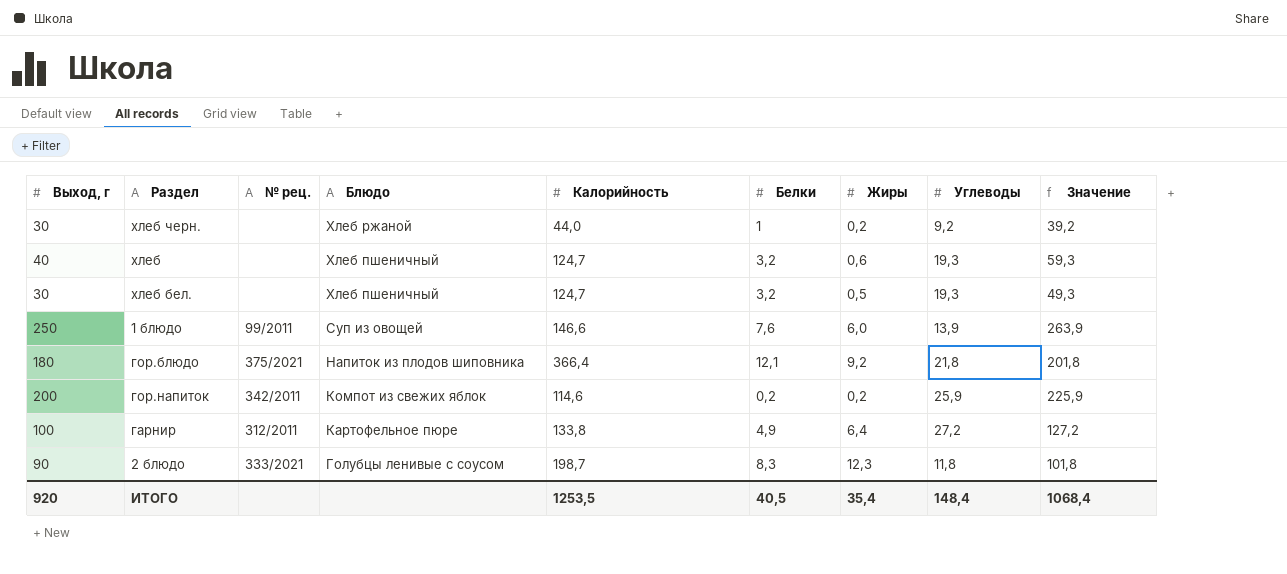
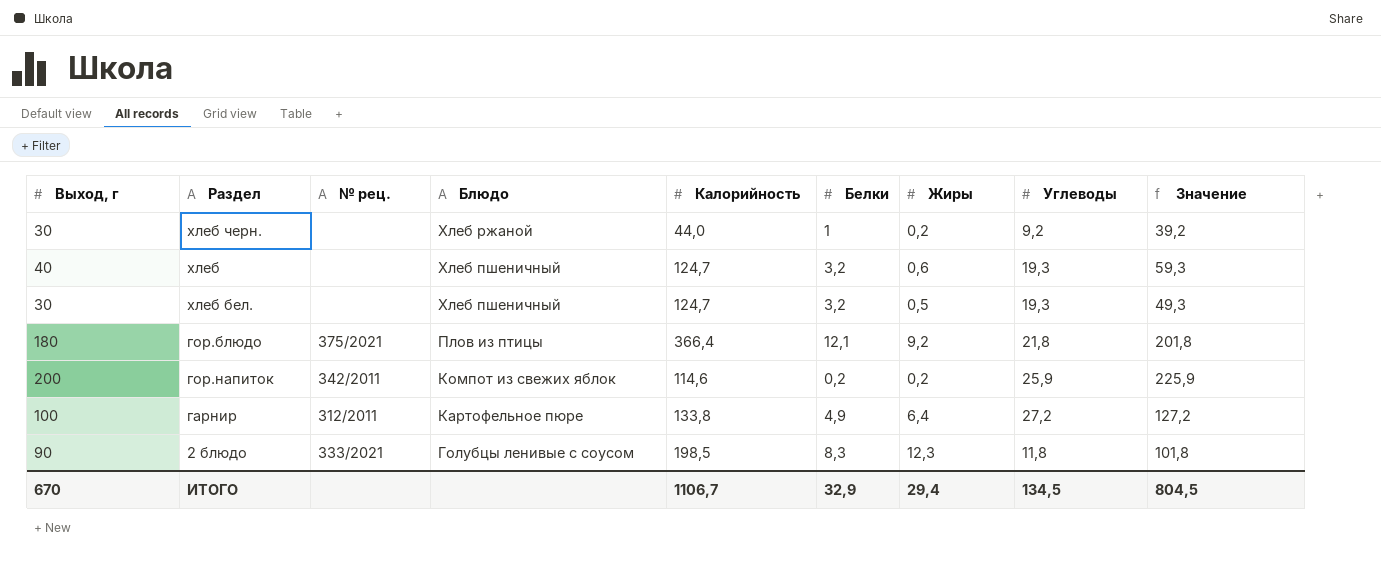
row 1 блюдо: 250 | 99/2011 | Суп из овощей | 146,6 | 7,6 | 6,0 | 13,9 | 263,9 -> none
гор.блюдо | Блюдо: Напиток из плодов шиповника -> Плов из птицы
2 блюдо | Калорийность: 198,7 -> 198,5
ИТОГО | Выход, г: 920 -> 670
ИТОГО | Калорийность: 1253,5 -> 1106,7
ИТОГО | Белки: 40,5 -> 32,9
ИТОГО | Жиры: 35,4 -> 29,4
ИТОГО | Углеводы: 148,4 -> 134,5
ИТОГО | Значение: 1068,4 -> 804,5

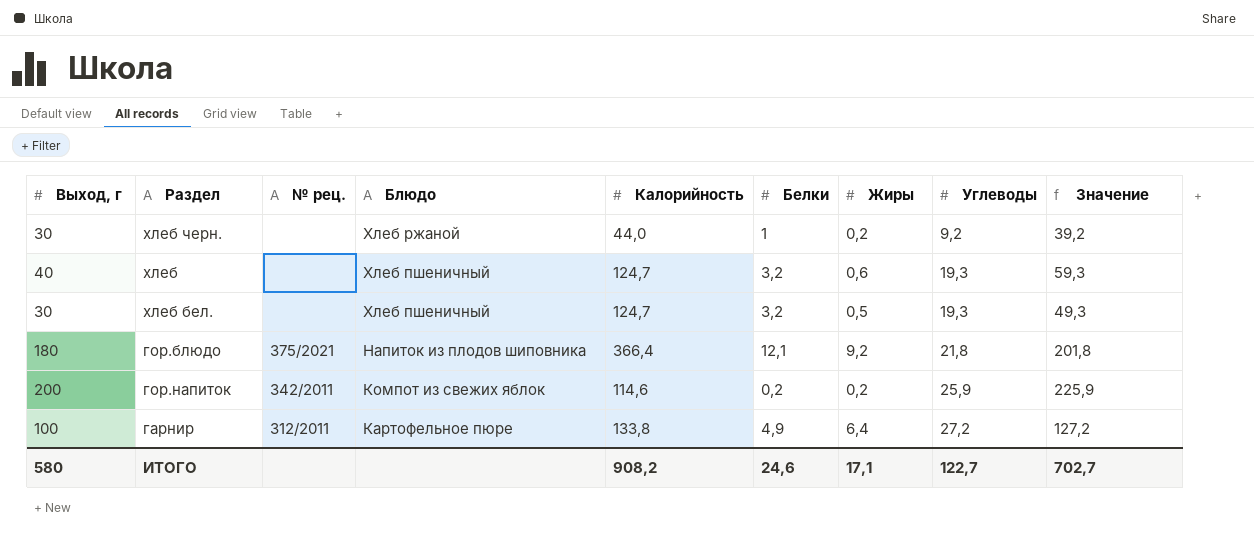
row 2 блюдо: 90 | 333/2021 | Голубцы ленивые с соусом | 198,5 | 8,3 | 12,3 | 11,8 | 101,8 -> none
гор.блюдо | Блюдо: Плов из птицы -> Напиток из плодов шиповника
ИТОГО | Выход, г: 670 -> 580
ИТОГО | Калорийность: 1106,7 -> 908,2
ИТОГО | Белки: 32,9 -> 24,6
ИТОГО | Жиры: 29,4 -> 17,1
ИТОГО | Углеводы: 134,5 -> 122,7
ИТОГО | Значение: 804,5 -> 702,7

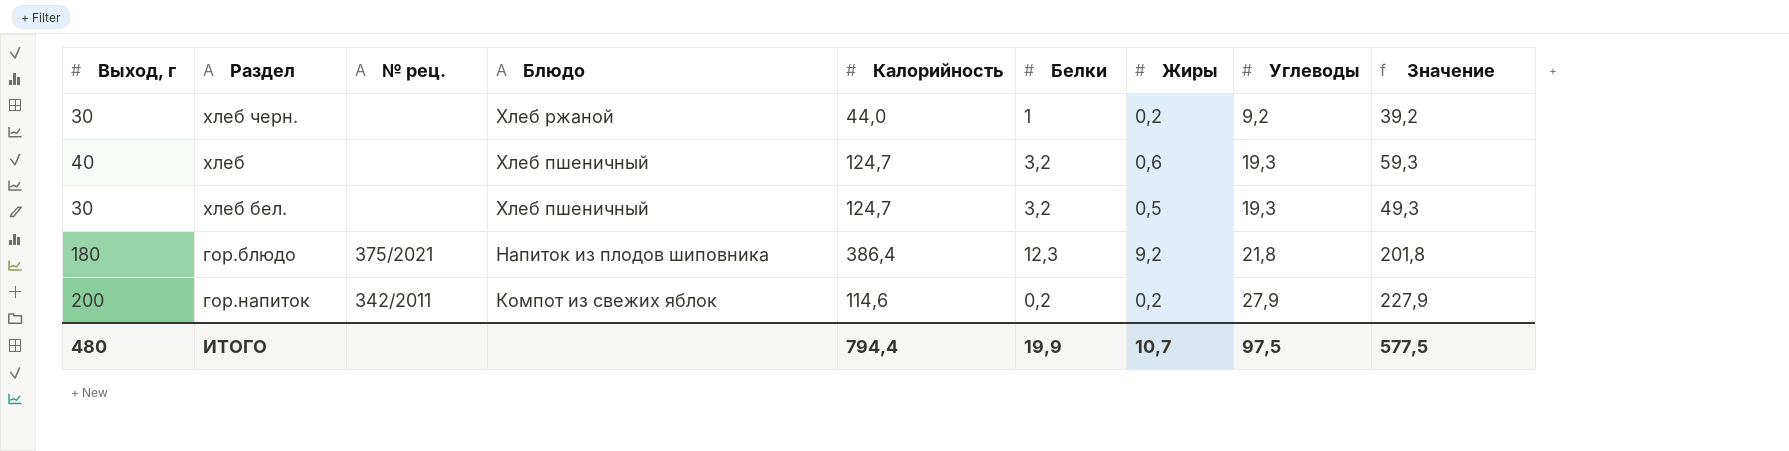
row гарнир: 100 | 312/2011 | Картофельное пюре | 133,8 | 4,9 | 6,4 | 27,2 | 127,2 -> none
гор.блюдо | Калорийность: 366,4 -> 386,4
гор.блюдо | Белки: 12,1 -> 12,3
гор.напиток | Углеводы: 25,9 -> 27,9
гор.напиток | Значение: 225,9 -> 227,9
ИТОГО | Выход, г: 580 -> 480
ИТОГО | Калорийность: 908,2 -> 794,4
ИТОГО | Белки: 24,6 -> 19,9
ИТОГО | Жиры: 17,1 -> 10,7
ИТОГО | Углеводы: 122,7 -> 97,5
ИТОГО | Значение: 702,7 -> 577,5

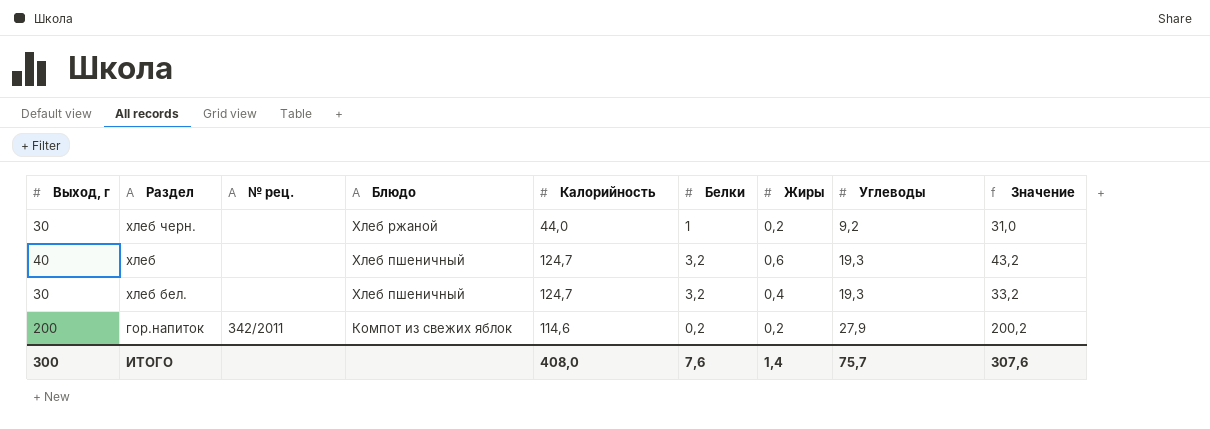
column Значение | formula: [Выход, г] + [Углеводы] -> [Выход, г] + [Белки]
row гор.блюдо: 180 | 375/2021 | Напиток из плодов шиповника | 386,4 | 12,3 | 9,2 | 21,8 | 201,8 -> none
хлеб бел. | Жиры: 0,5 -> 0,4
ИТОГО | Выход, г: 480 -> 300
ИТОГО | Калорийность: 794,4 -> 408,0
ИТОГО | Белки: 19,9 -> 7,6
ИТОГО | Жиры: 10,7 -> 1,4
ИТОГО | Углеводы: 97,5 -> 75,7
ИТОГО | Значение: 577,5 -> 307,6

